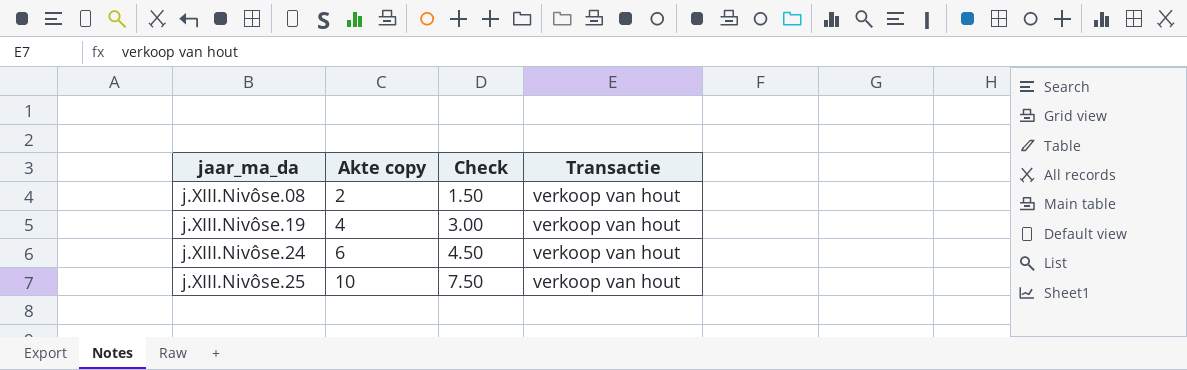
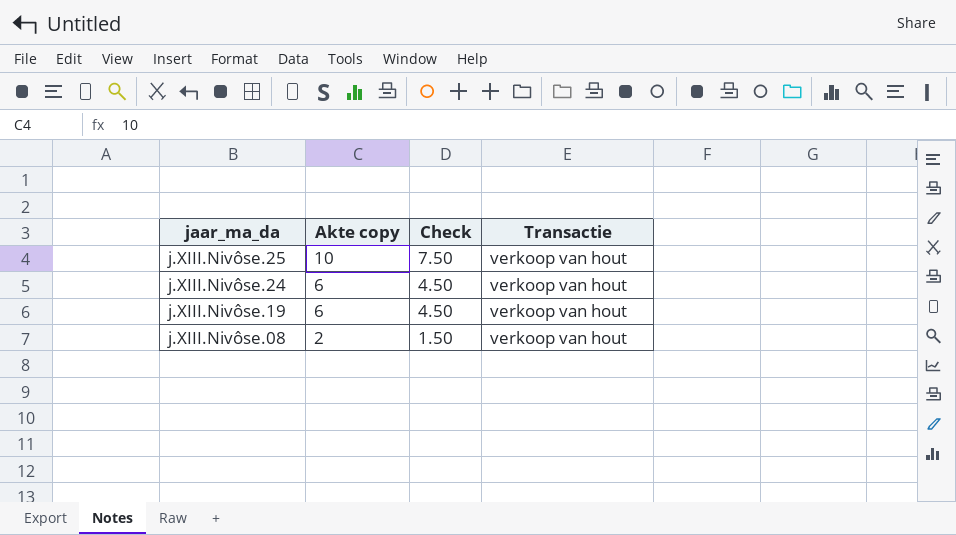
row order: jaar_ma_da ascending -> jaar_ma_da descending
j.XIII.Nivôse.19 | Akte copy: 4 -> 6
j.XIII.Nivôse.19 | Check: 3.00 -> 4.50

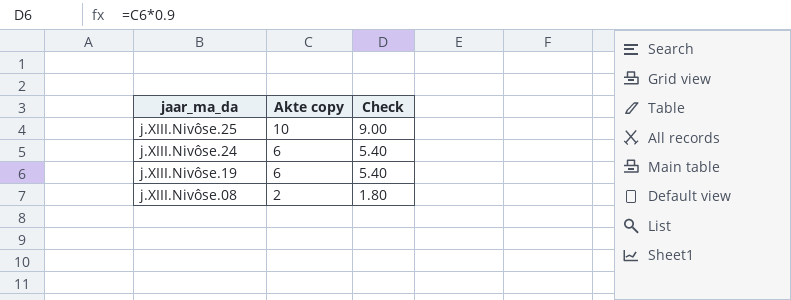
column Transactie | position: 4 -> none
column Check | formula: [Akte copy] * 0.75 -> [Akte copy] * 0.9

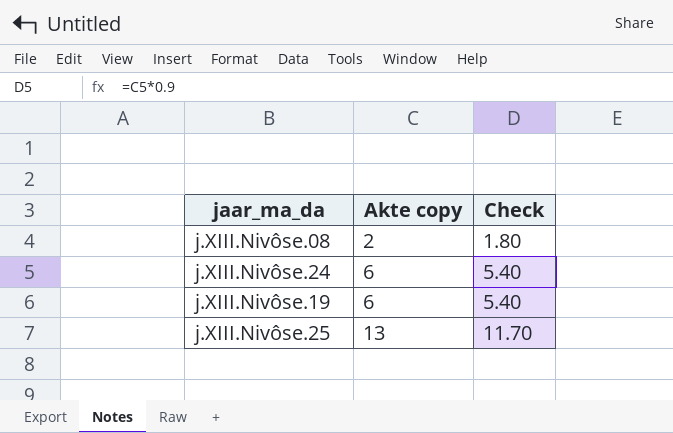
row order: jaar_ma_da descending -> Akte copy ascending
j.XIII.Nivôse.25 | Akte copy: 10 -> 13
j.XIII.Nivôse.25 | Check: 9.00 -> 11.70

